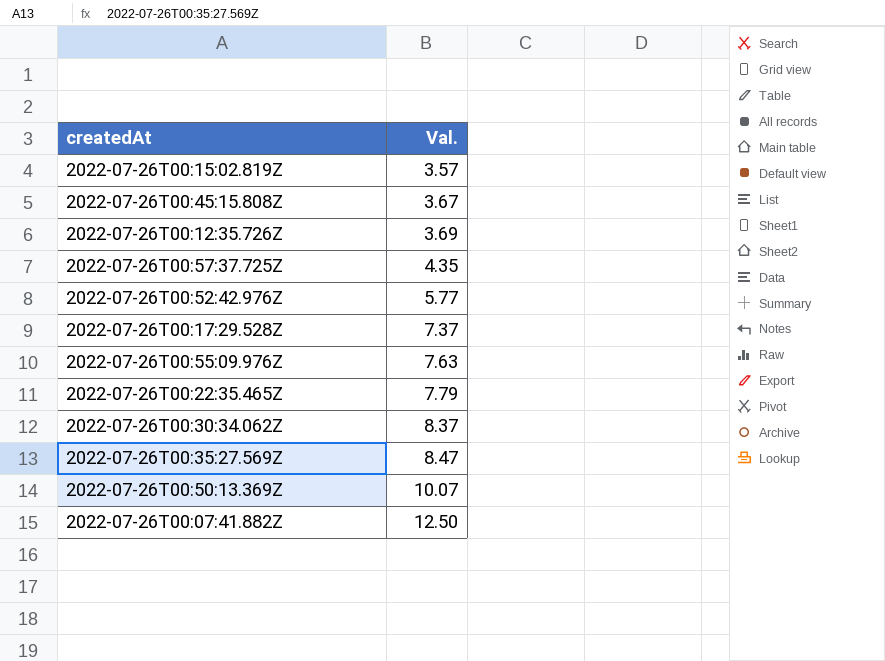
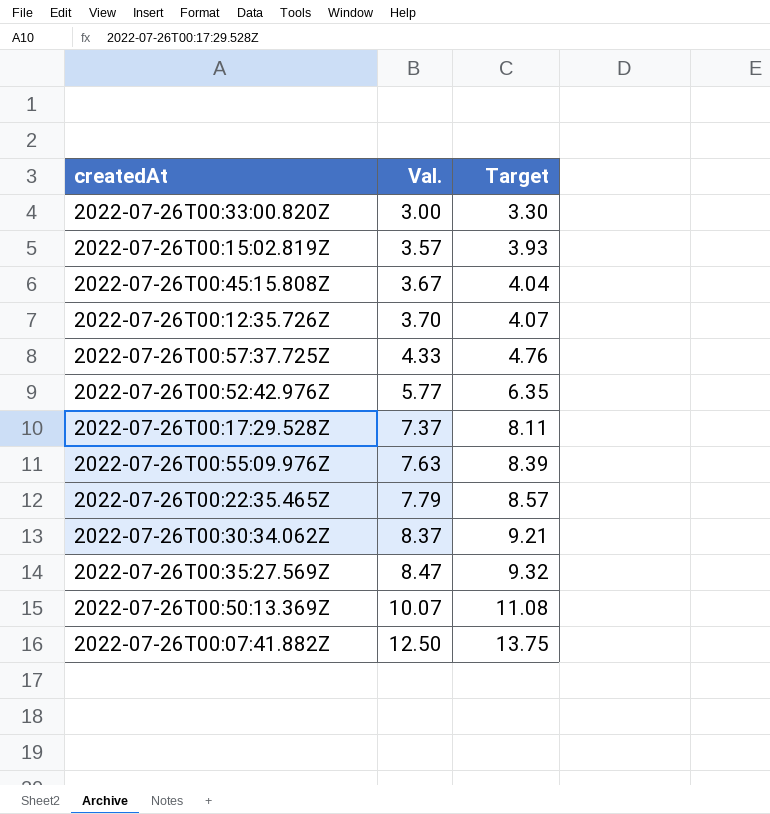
column Target | formula: none -> [Val.] * 1.1
row 2022-07-26T00:33:00.820Z: none -> 3.00 | 3.30
2022-07-26T00:12:35.726Z | Val.: 3.69 -> 3.70
2022-07-26T00:57:37.725Z | Val.: 4.35 -> 4.33

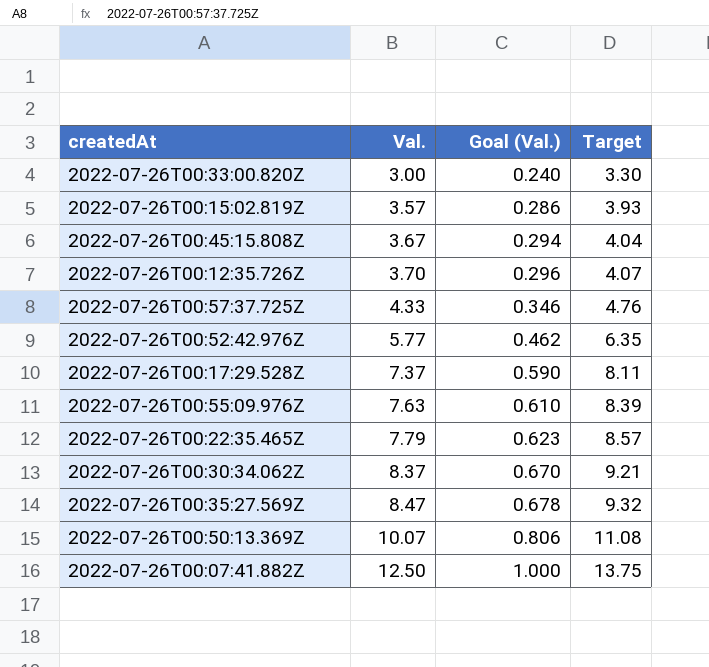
column Goal (Val.) | formula: none -> [Val.] * 0.08

